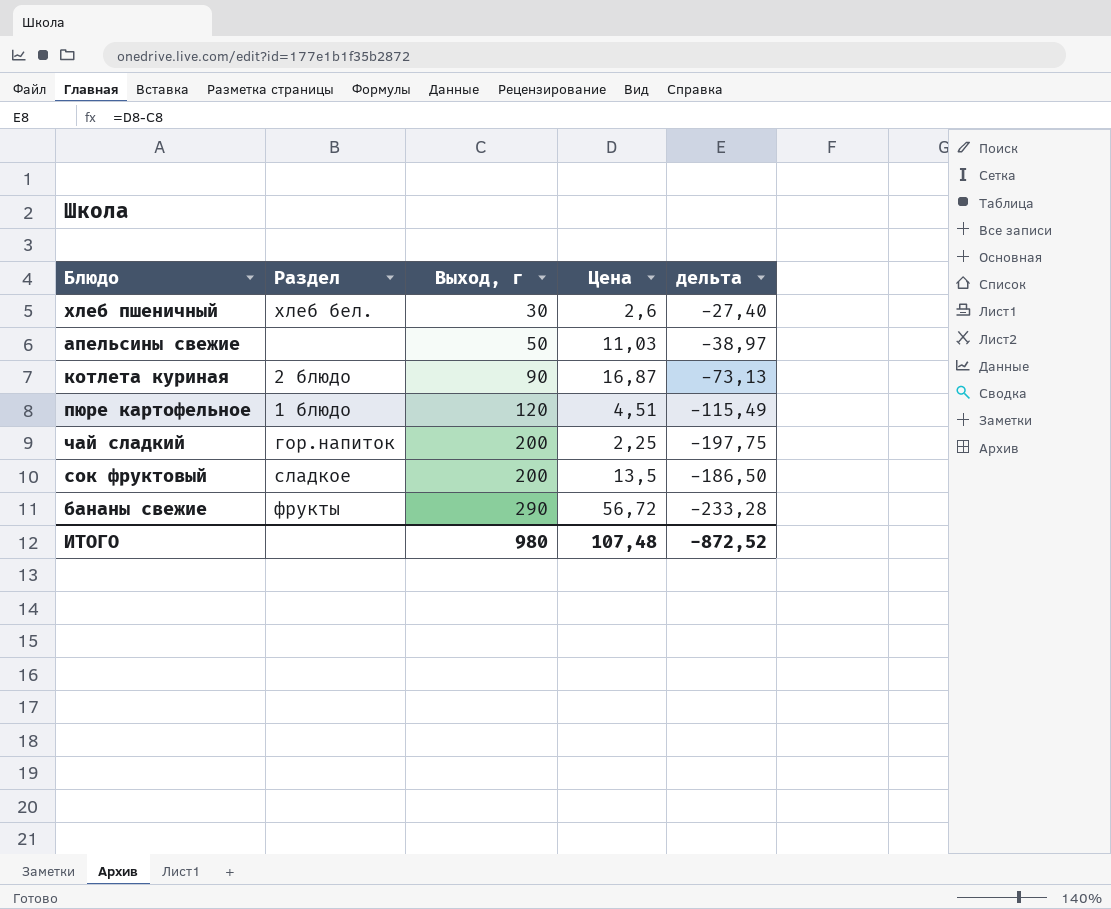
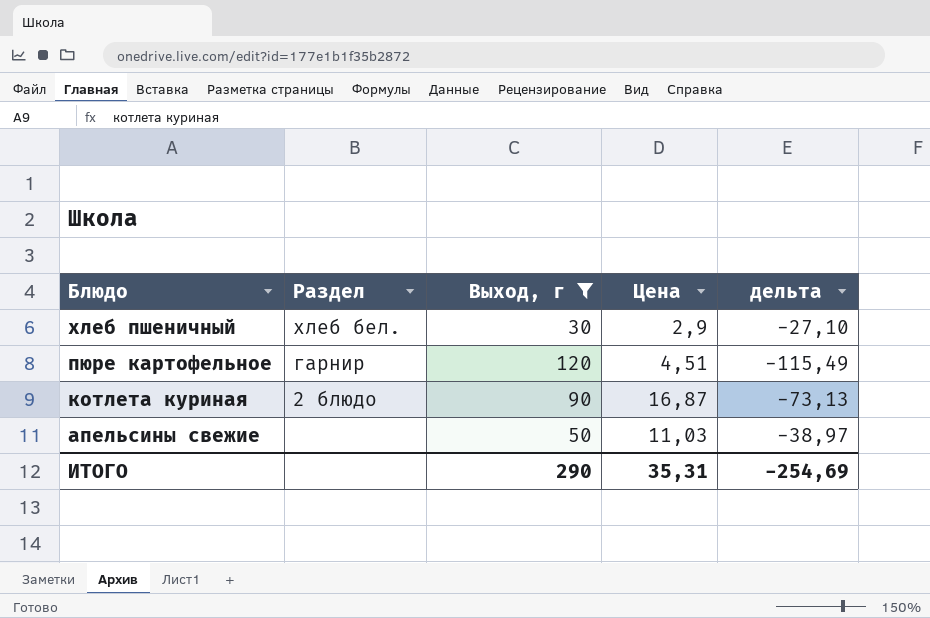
filter: none -> Выход, г <= 120
row order: Выход, г ascending -> Блюдо descending
хлеб пшеничный | Цена: 2,6 -> 2,9
хлеб пшеничный | дельта: -27,40 -> -27,10
пюре картофельное | Раздел: 1 блюдо -> гарнир
ИТОГО | Выход, г: 980 -> 290
ИТОГО | Цена: 107,48 -> 35,31
ИТОГО | дельта: -872,52 -> -254,69

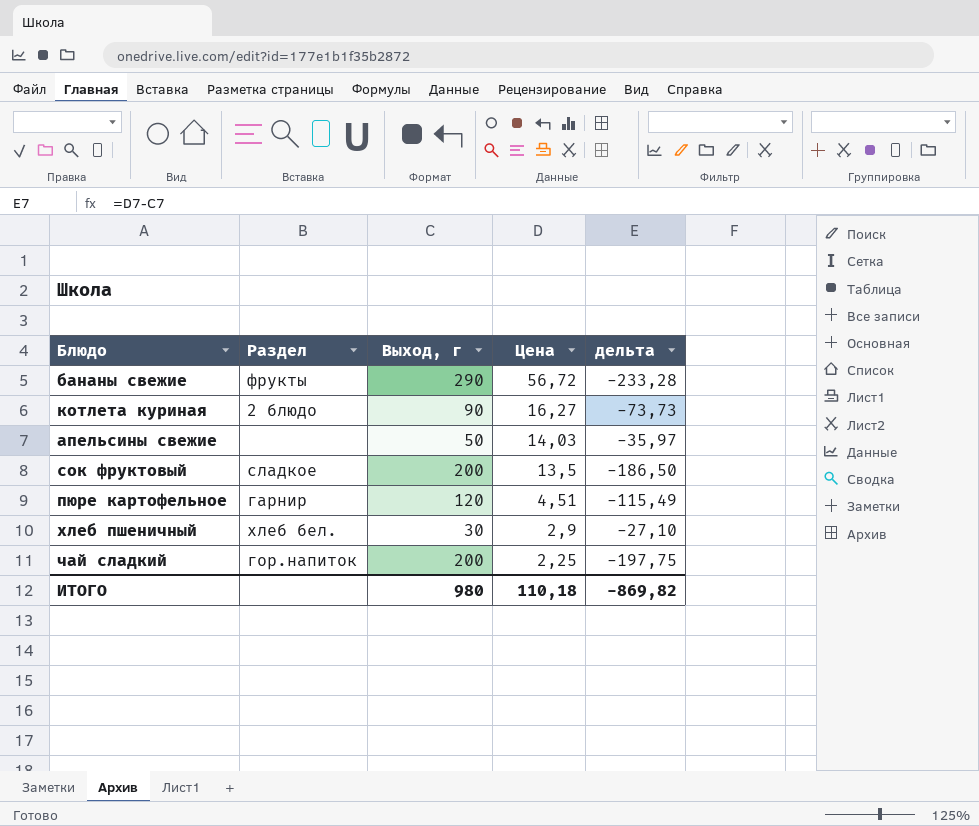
filter: Выход, г <= 120 -> none
row order: Блюдо descending -> Цена descending
котлета куриная | Цена: 16,87 -> 16,27
котлета куриная | дельта: -73,13 -> -73,73
апельсины свежие | Цена: 11,03 -> 14,03
апельсины свежие | дельта: -38,97 -> -35,97
ИТОГО | Выход, г: 290 -> 980
ИТОГО | Цена: 35,31 -> 110,18
ИТОГО | дельта: -254,69 -> -869,82

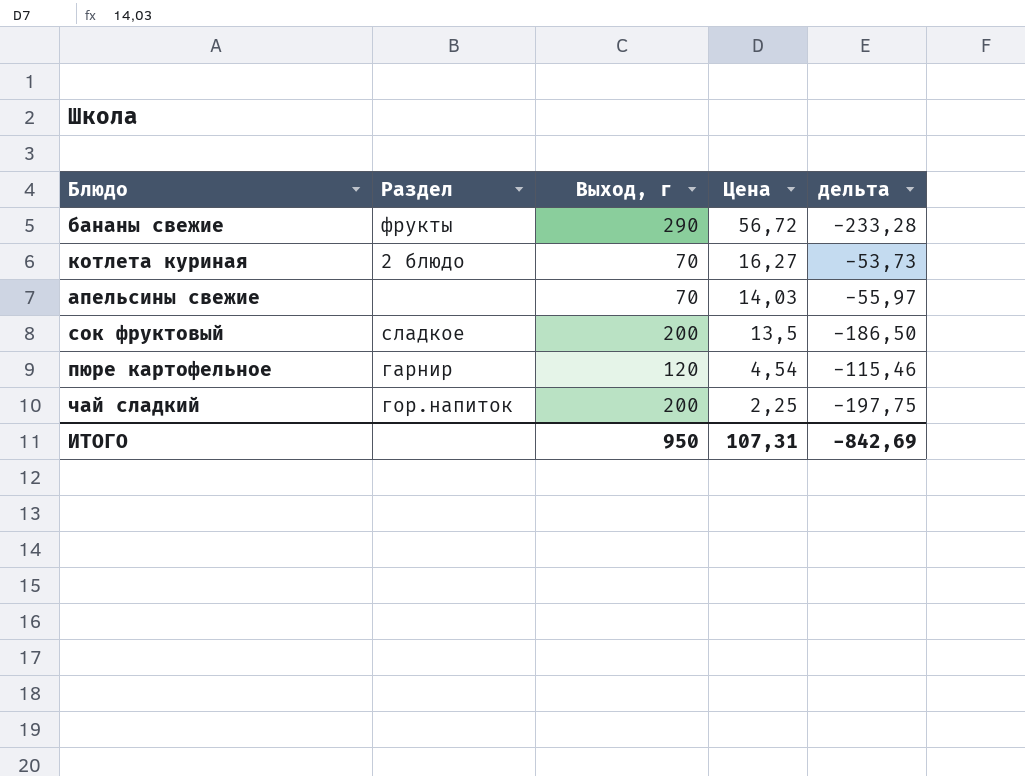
row хлеб пшеничный: хлеб бел. | 30 | 2,9 | -27,10 -> none
котлета куриная | Выход, г: 90 -> 70
котлета куриная | дельта: -73,73 -> -53,73
апельсины свежие | Выход, г: 50 -> 70
апельсины свежие | дельта: -35,97 -> -55,97
пюре картофельное | Цена: 4,51 -> 4,54
пюре картофельное | дельта: -115,49 -> -115,46
ИТОГО | Выход, г: 980 -> 950
ИТОГО | Цена: 110,18 -> 107,31
ИТОГО | дельта: -869,82 -> -842,69

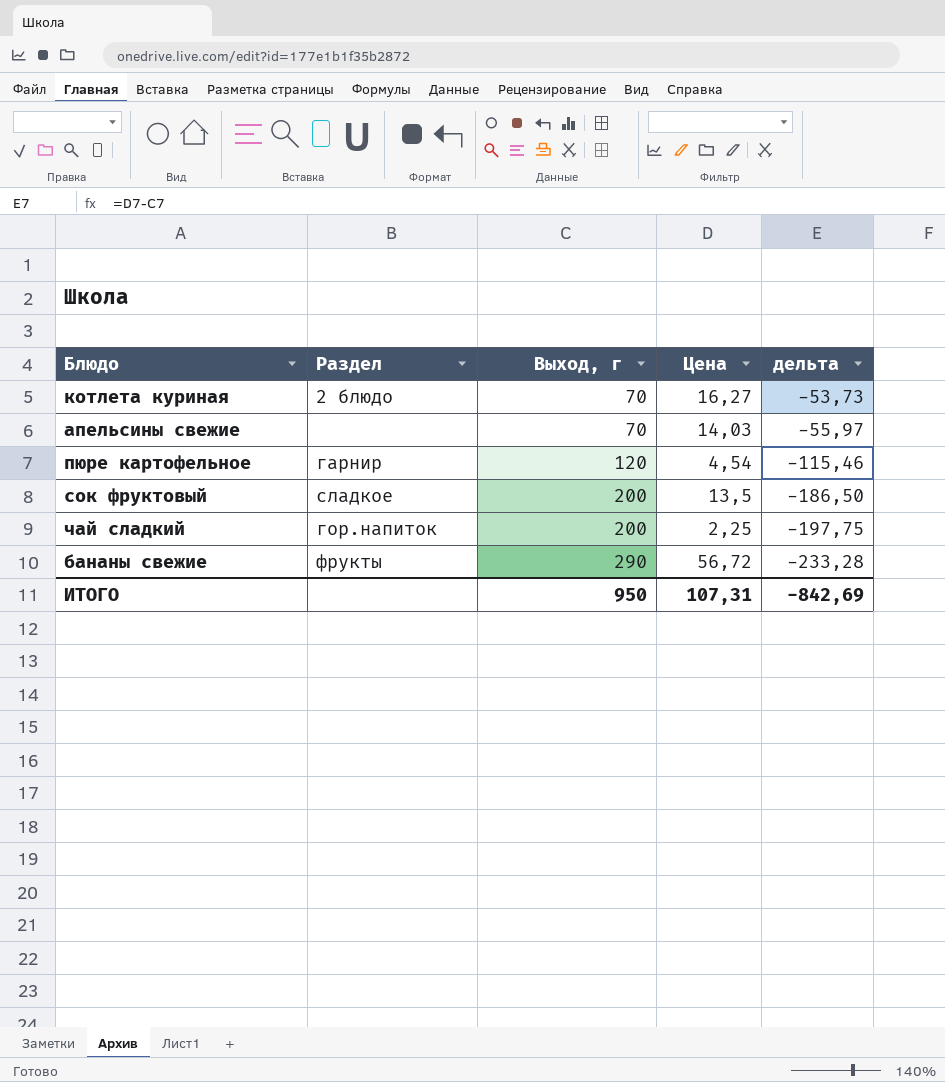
row order: Цена descending -> Выход, г ascending

